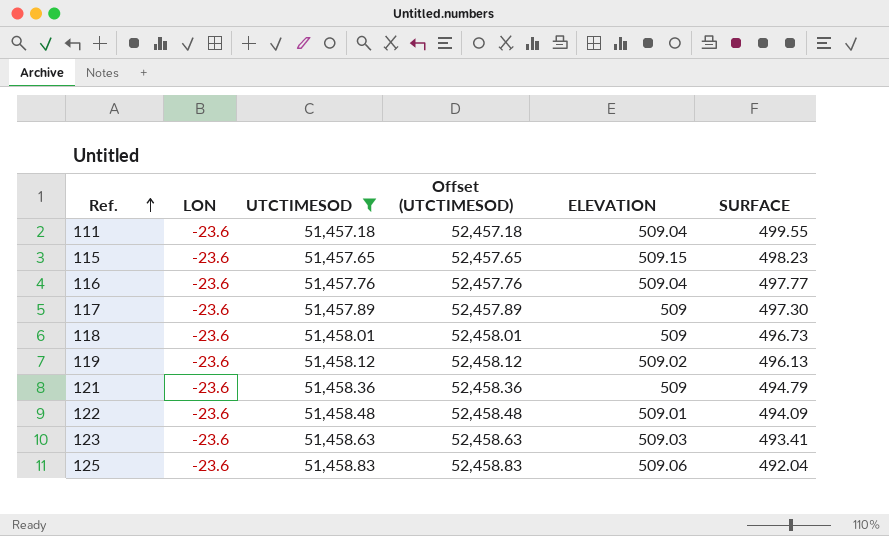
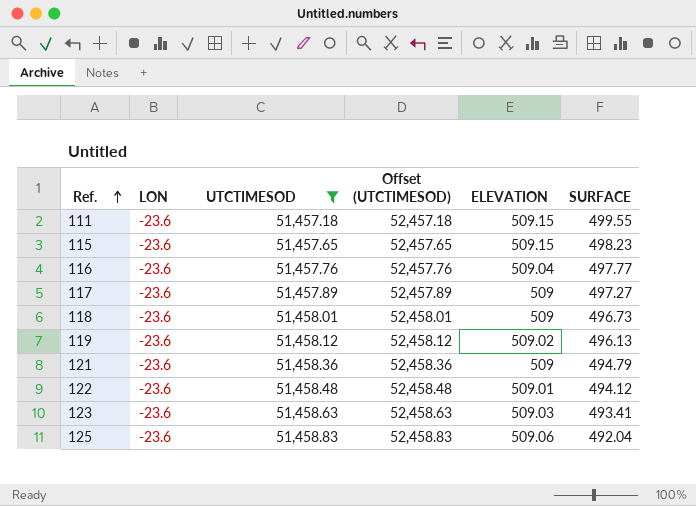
111 | ELEVATION: 509.04 -> 509.15
117 | SURFACE: 497.30 -> 497.27
122 | SURFACE: 494.09 -> 494.12

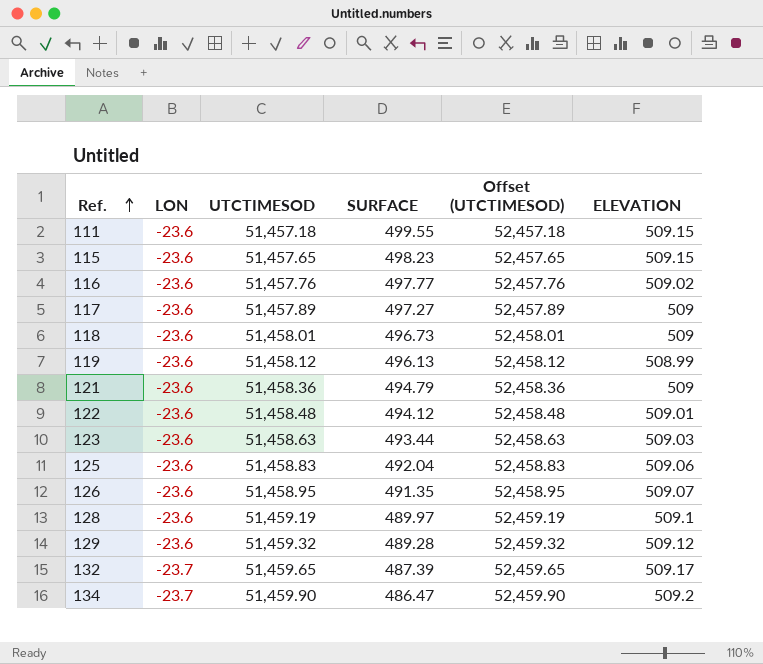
filter: UTCTIMESOD <= 51,458.83 -> none
column SURFACE | position: 6 -> 4
116 | ELEVATION: 509.04 -> 509.02
119 | ELEVATION: 509.02 -> 508.99
123 | SURFACE: 493.41 -> 493.44

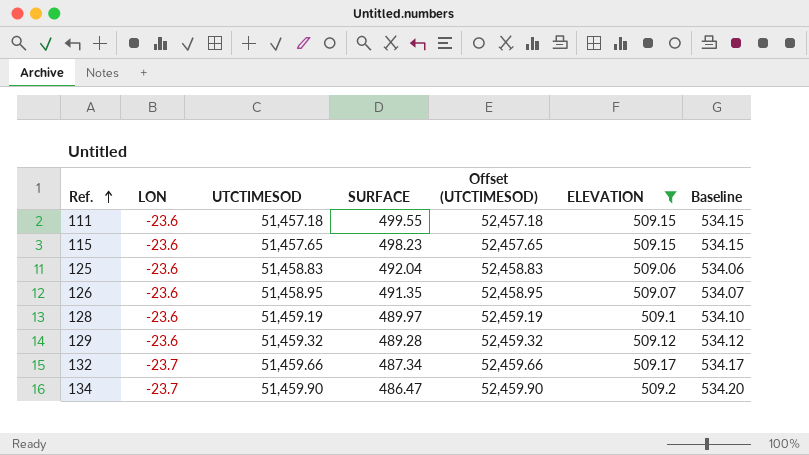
filter: none -> ELEVATION >= 509.06
column Baseline | formula: none -> [ELEVATION] + 25
132 | UTCTIMESOD: 51,459.65 -> 51,459.66
132 | SURFACE: 487.39 -> 487.34
132 | Offset (UTCTIMESOD): 52,459.65 -> 52,459.66

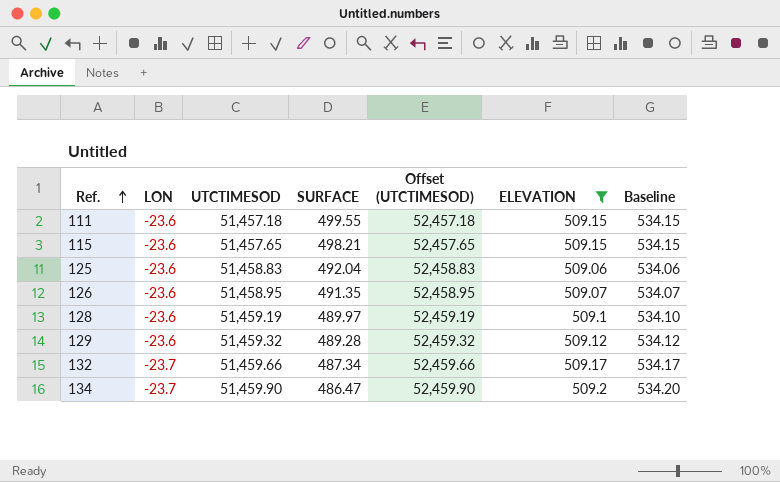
115 | SURFACE: 498.23 -> 498.21

